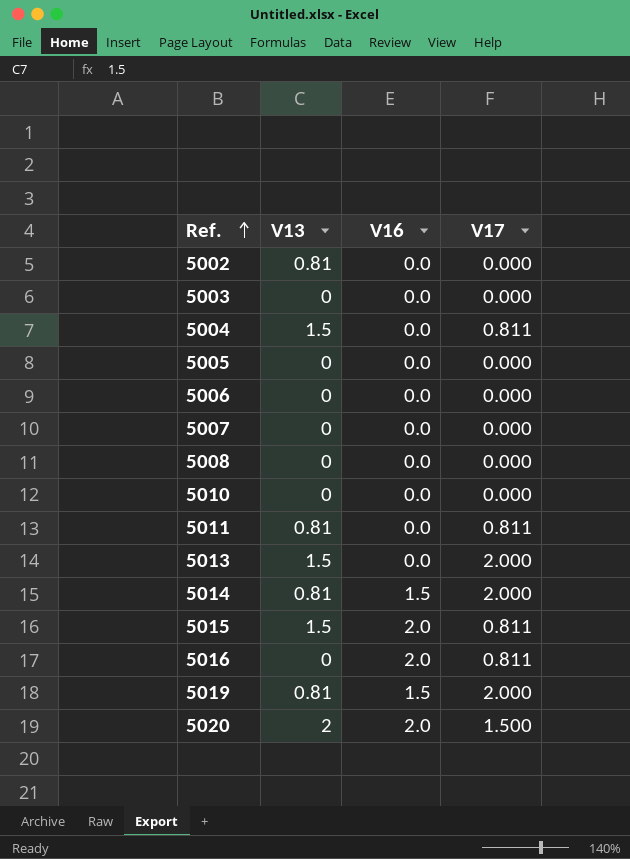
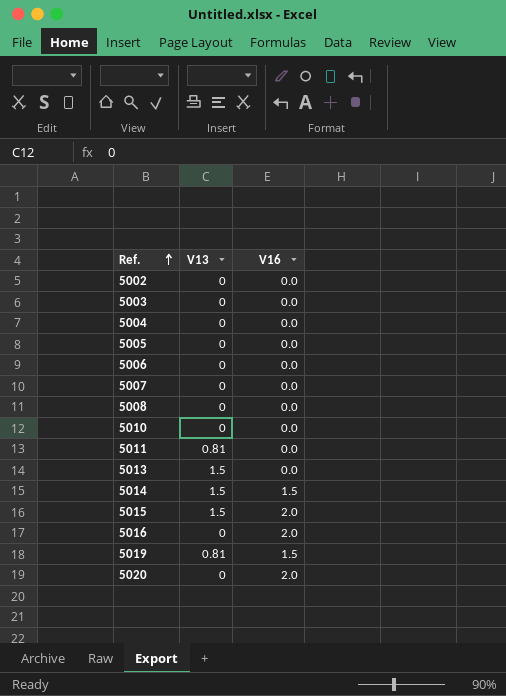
column V17 | position: 4 -> none
5002 | V13: 0.81 -> 0
5004 | V13: 1.5 -> 0
5014 | V13: 0.81 -> 1.5
5020 | V13: 2 -> 0

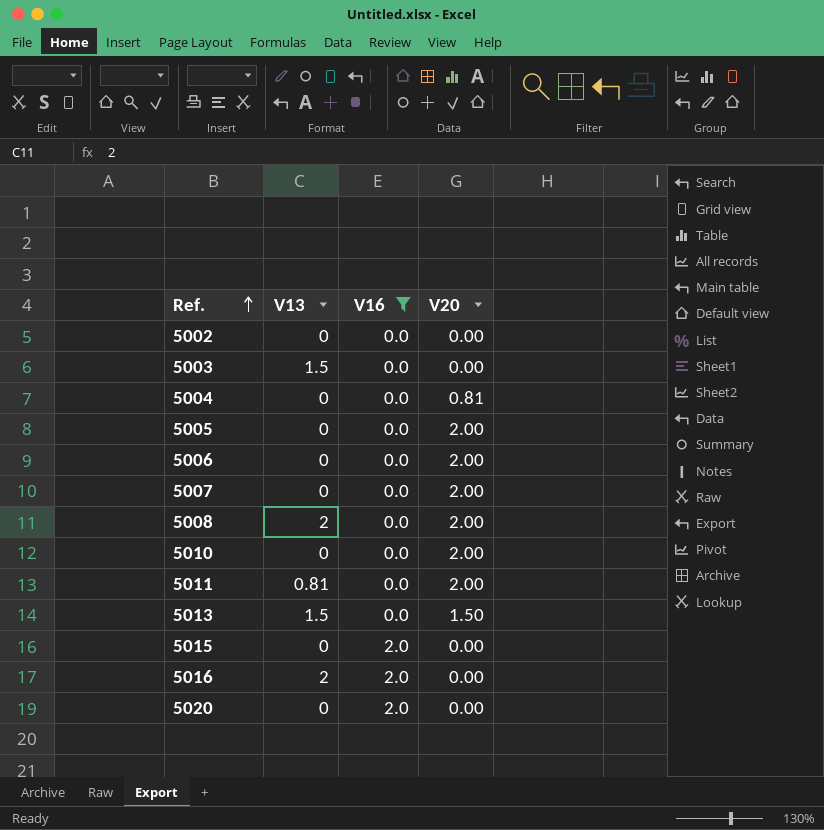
filter: none -> V16 != 1.5
column V20 | position: none -> 4
5003 | V13: 0 -> 1.5
5008 | V13: 0 -> 2
5015 | V13: 1.5 -> 0
5016 | V13: 0 -> 2

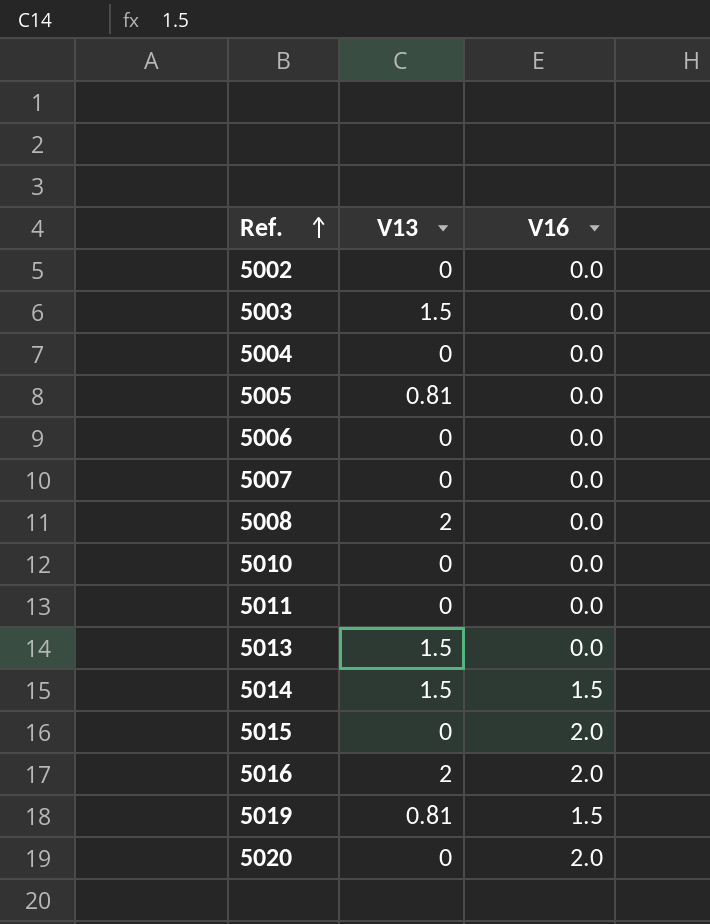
filter: V16 != 1.5 -> none
column V20 | position: 4 -> none
5005 | V13: 0 -> 0.81
5011 | V13: 0.81 -> 0

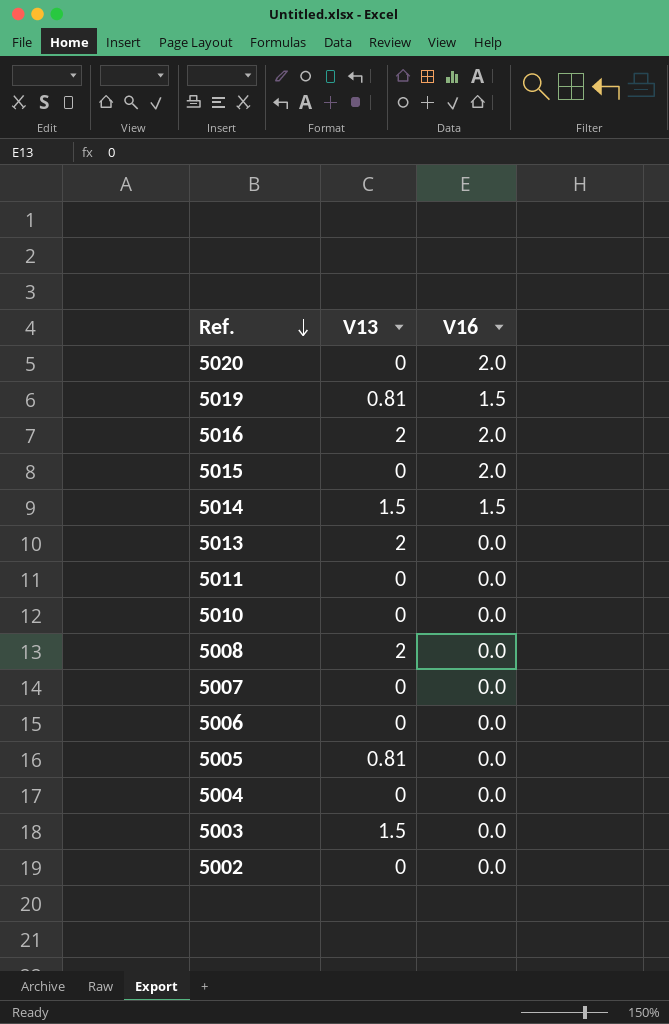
row order: Ref. ascending -> Ref. descending
5013 | V13: 1.5 -> 2

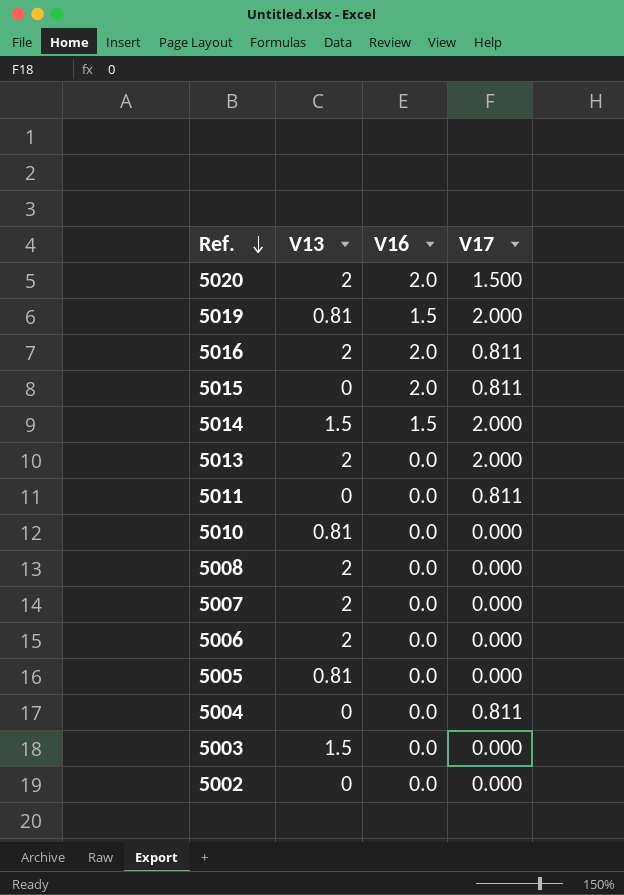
column V17 | position: none -> 4
5020 | V13: 0 -> 2
5010 | V13: 0 -> 0.81
5007 | V13: 0 -> 2
5006 | V13: 0 -> 2

